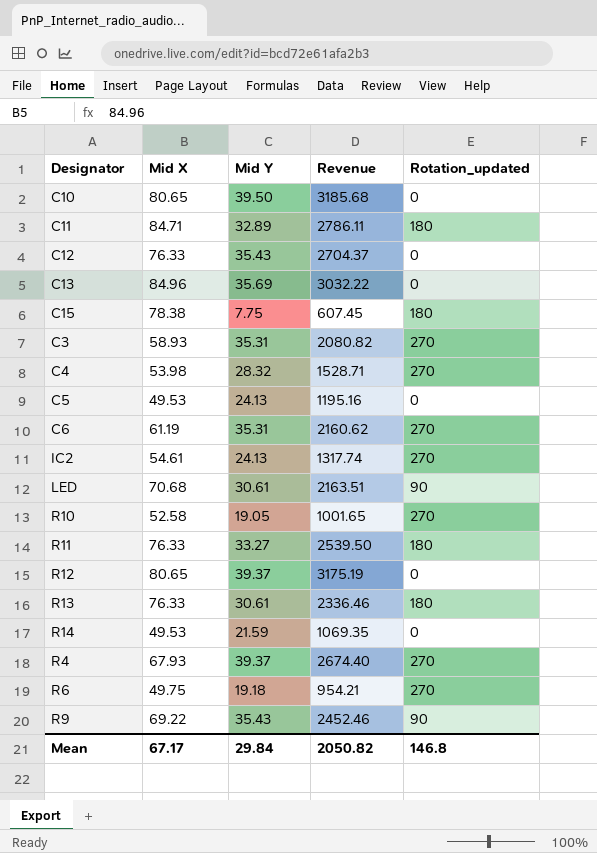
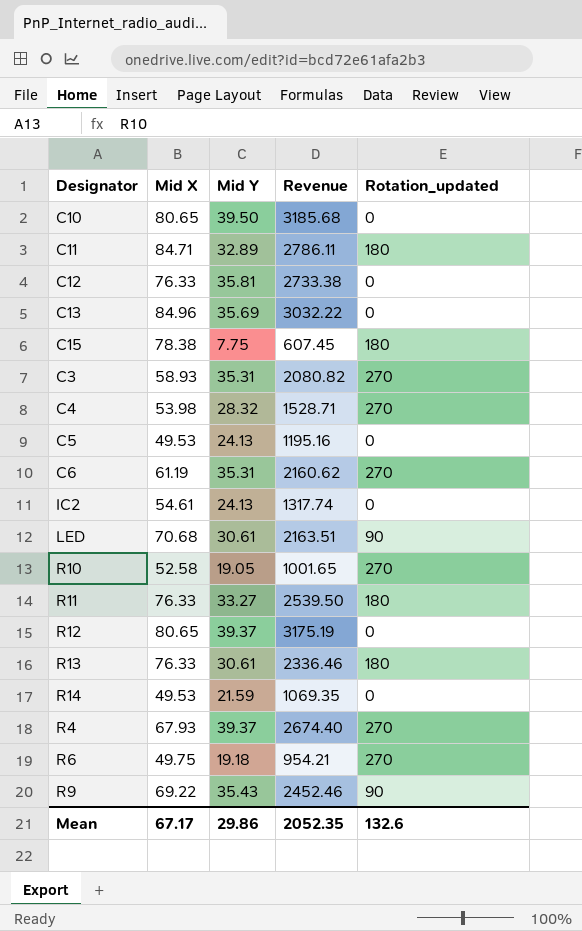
C12 | Mid Y: 35.43 -> 35.81
C12 | Revenue: 2704.37 -> 2733.38
IC2 | Rotation_updated: 270 -> 0
Mean | Mid Y: 29.84 -> 29.86
Mean | Revenue: 2050.82 -> 2052.35
Mean | Rotation_updated: 146.8 -> 132.6

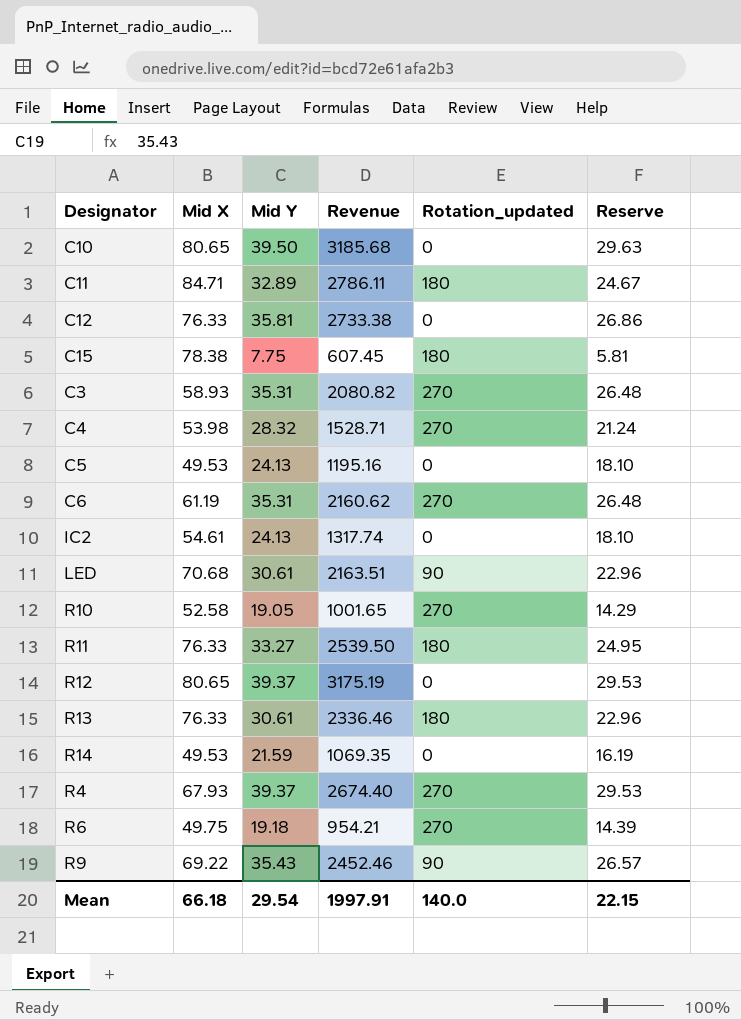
column Reserve | formula: none -> [Mid Y] * 0.75
row C13: 84.96 | 35.69 | 3032.22 | 0 -> none
Mean | Mid X: 67.17 -> 66.18
Mean | Mid Y: 29.86 -> 29.54
Mean | Revenue: 2052.35 -> 1997.91
Mean | Rotation_updated: 132.6 -> 140.0

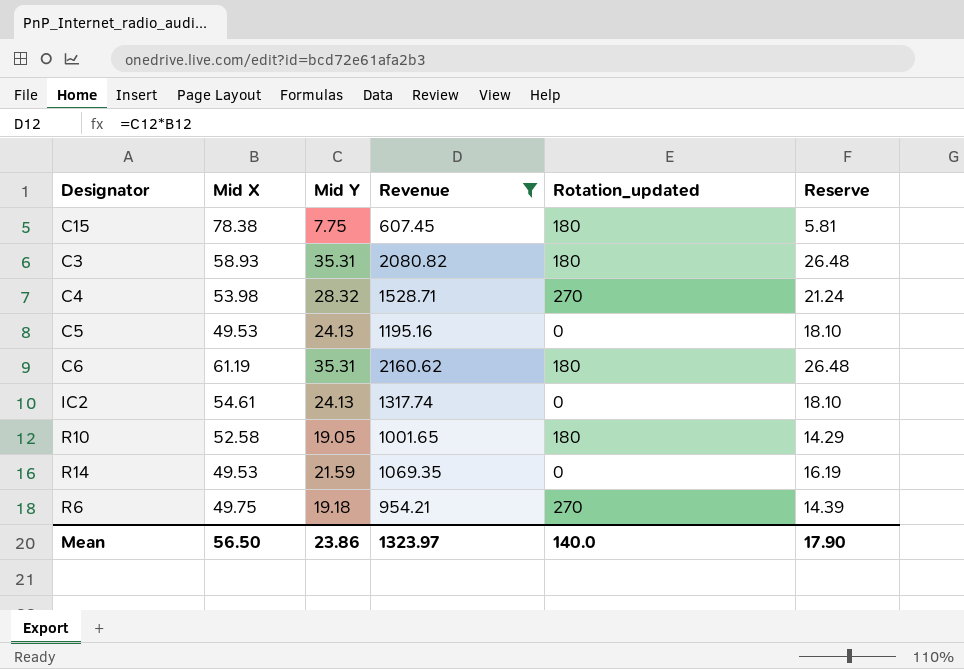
filter: none -> Revenue <= 2160.62
C3 | Rotation_updated: 270 -> 180
C6 | Rotation_updated: 270 -> 180
R10 | Rotation_updated: 270 -> 180
Mean | Mid X: 66.18 -> 56.50
Mean | Mid Y: 29.54 -> 23.86
Mean | Revenue: 1997.91 -> 1323.97
Mean | Reserve: 22.15 -> 17.90

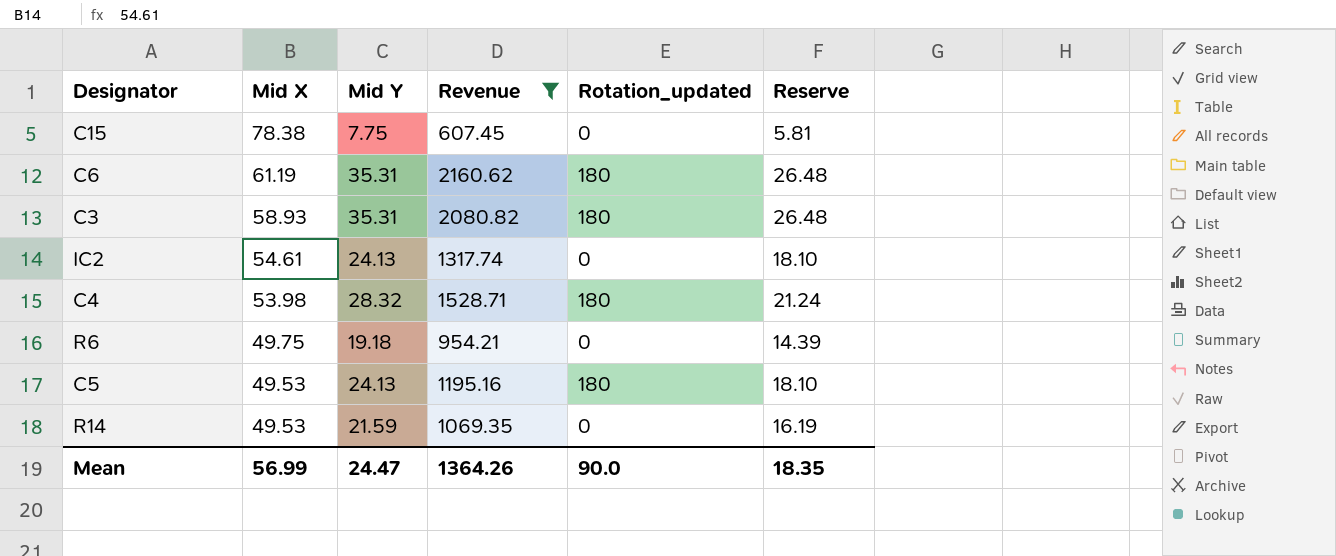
row order: none -> Mid X descending
row R10: 52.58 | 19.05 | 1001.65 | 180 | 14.29 -> none
C15 | Rotation_updated: 180 -> 0
C4 | Rotation_updated: 270 -> 180
R6 | Rotation_updated: 270 -> 0
C5 | Rotation_updated: 0 -> 180
Mean | Mid X: 56.50 -> 56.99
Mean | Mid Y: 23.86 -> 24.47
Mean | Revenue: 1323.97 -> 1364.26
Mean | Rotation_updated: 140.0 -> 90.0
Mean | Reserve: 17.90 -> 18.35

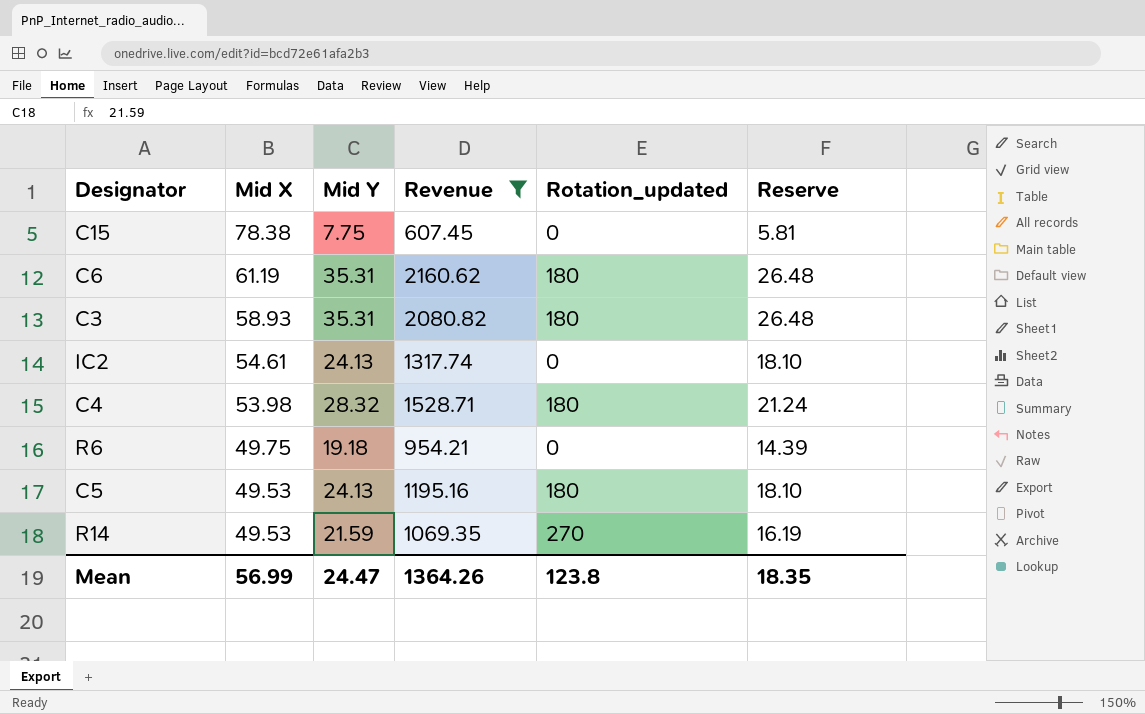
R14 | Rotation_updated: 0 -> 270
Mean | Rotation_updated: 90.0 -> 123.8

